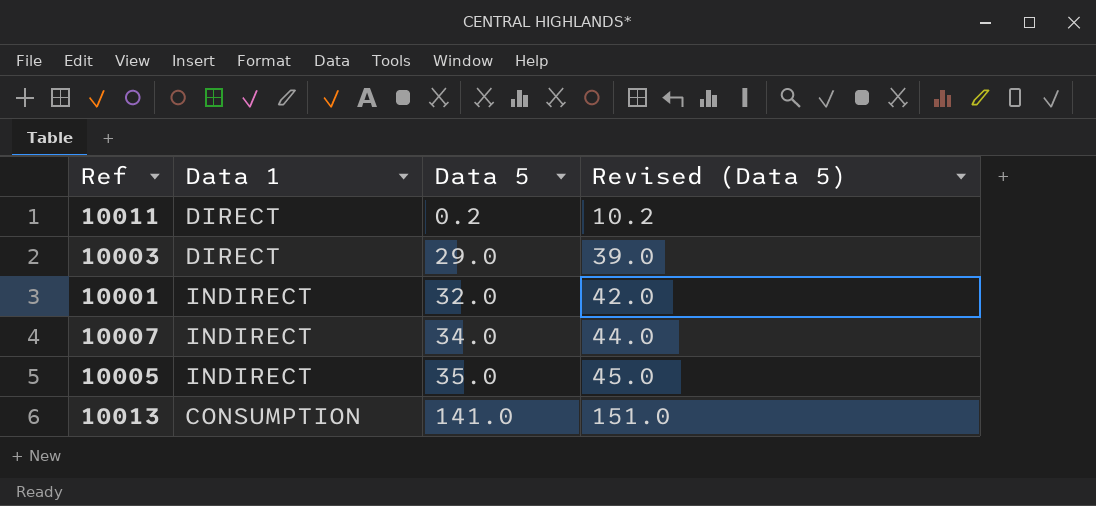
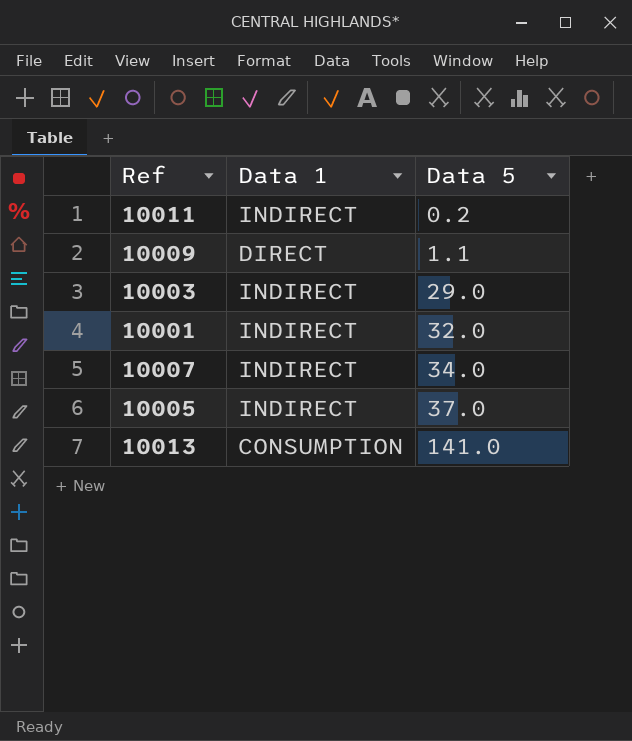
column Revised (Data 5) | formula: [Data 5] + 10 -> none
10011 | Data 1: DIRECT -> INDIRECT
row 10009: none -> DIRECT | 1.1
10003 | Data 1: DIRECT -> INDIRECT
10005 | Data 5: 35.0 -> 37.0

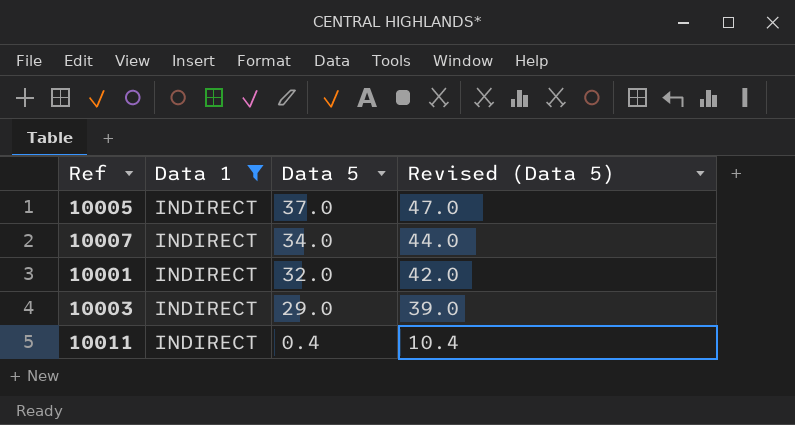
filter: none -> Data 1 = INDIRECT
row order: Data 5 ascending -> Data 5 descending
column Revised (Data 5) | formula: none -> [Data 5] + 10
10011 | Data 5: 0.2 -> 0.4

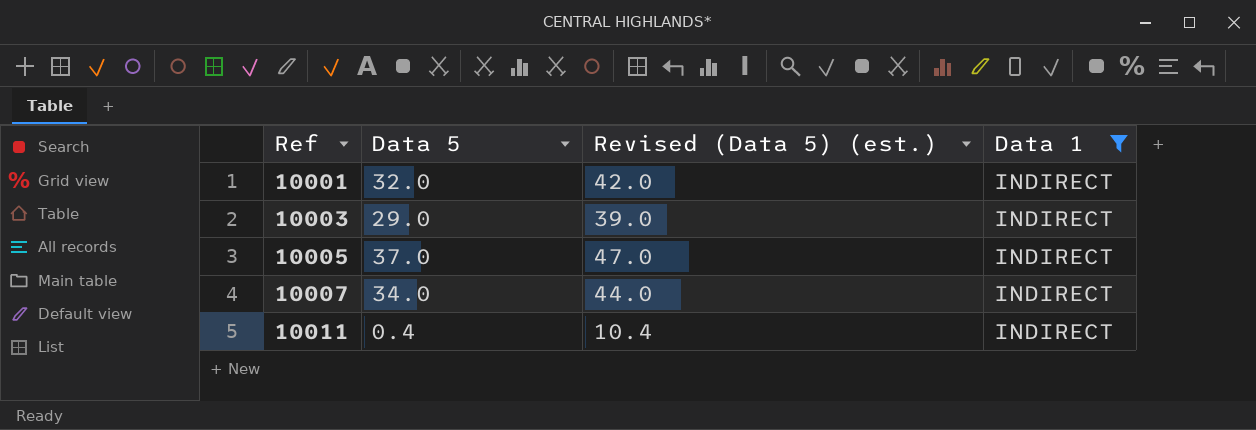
row order: Data 5 descending -> Ref ascending
column name: Revised (Data 5) -> Revised (Data 5) (est.)
column Data 1 | position: 2 -> 4

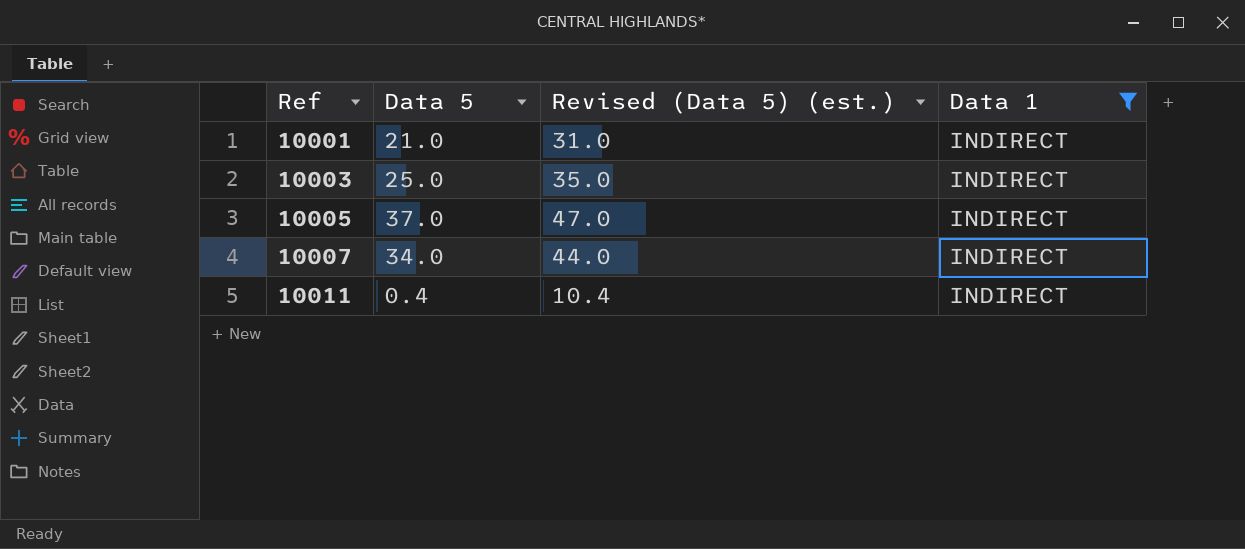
10001 | Data 5: 32.0 -> 21.0
10001 | Revised (Data 5) (est.): 42.0 -> 31.0
10003 | Data 5: 29.0 -> 25.0
10003 | Revised (Data 5) (est.): 39.0 -> 35.0

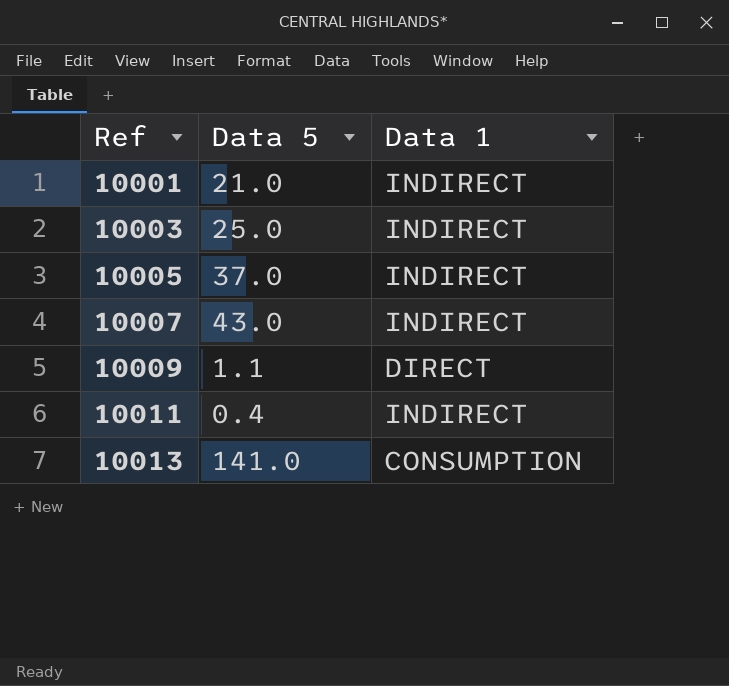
filter: Data 1 = INDIRECT -> none
column Revised (Data 5) (est.) | formula: [Data 5] + 10 -> none
10007 | Data 5: 34.0 -> 43.0

